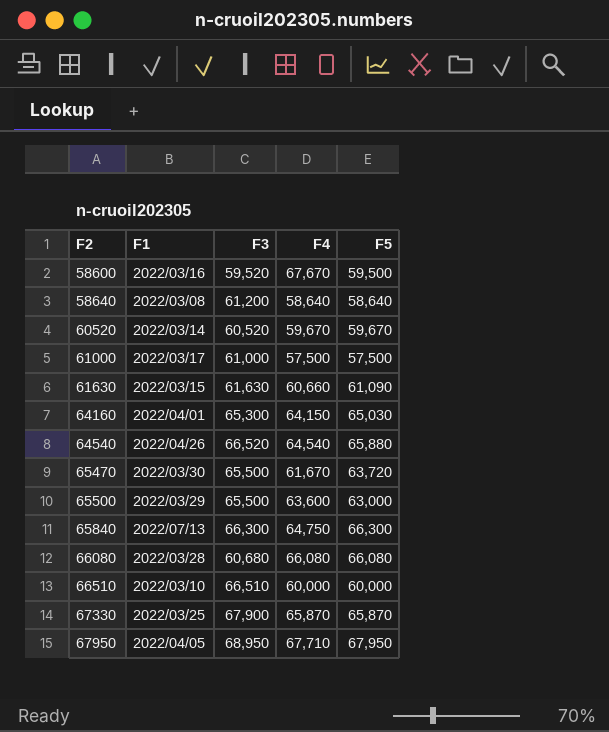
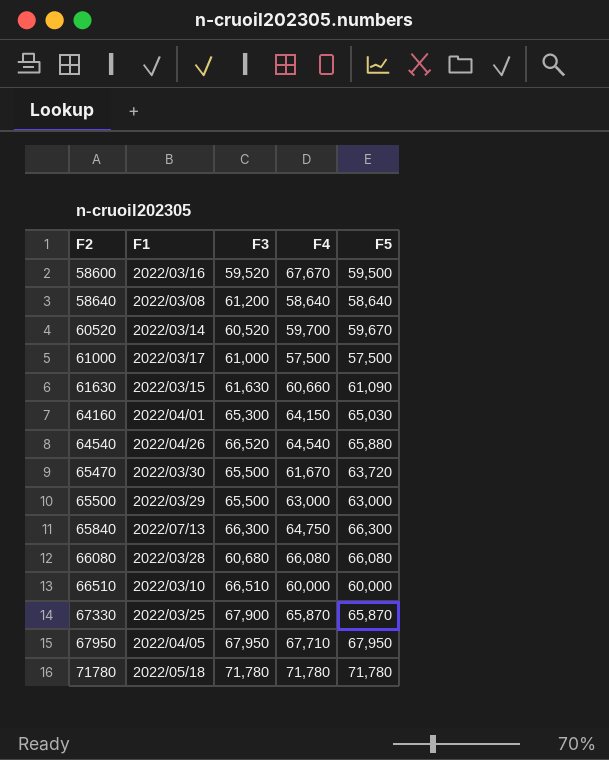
60520 | F4: 59,670 -> 59,700
65500 | F4: 63,600 -> 63,000
67950 | F3: 68,950 -> 67,950
row 71780: none -> 2022/05/18 | 71,780 | 71,780 | 71,780

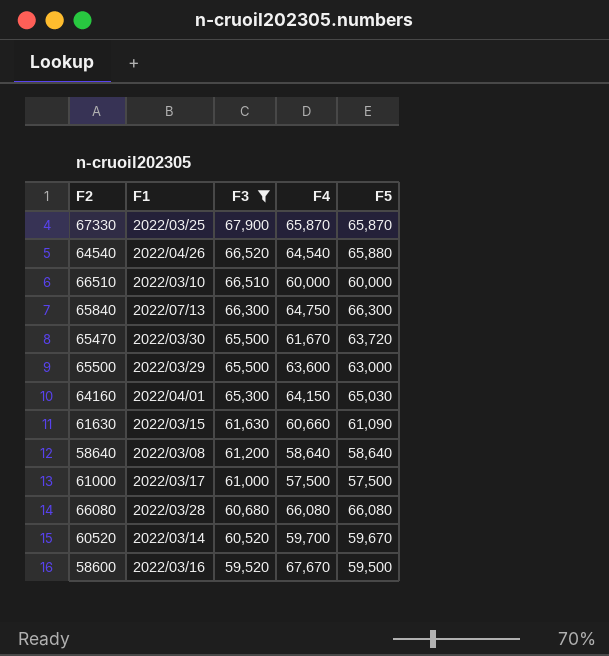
filter: none -> F3 <= 67,900
row order: F2 ascending -> F3 descending
65500 | F4: 63,000 -> 63,600

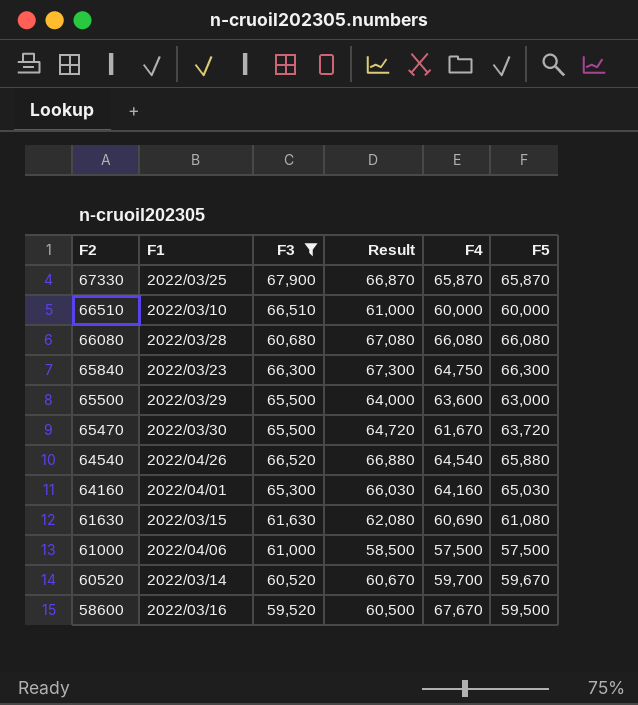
row order: F3 descending -> F2 descending
column Result | formula: none -> [F5] + 1000
row 58640: 2022/03/08 | 61,200 | 58,640 | 58,640 -> none
65840 | F1: 2022/07/13 -> 2022/03/23
64160 | F4: 64,150 -> 64,160
61630 | F4: 60,660 -> 60,690
61630 | F5: 61,090 -> 61,080
61000 | F1: 2022/03/17 -> 2022/04/06

